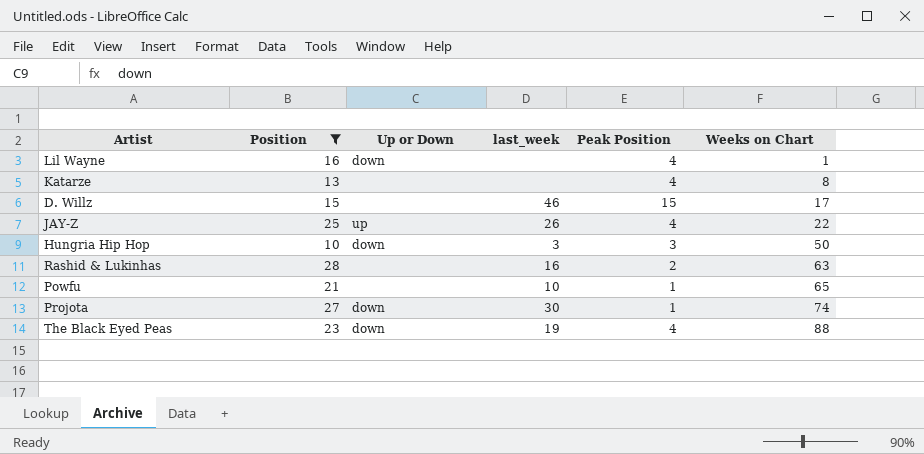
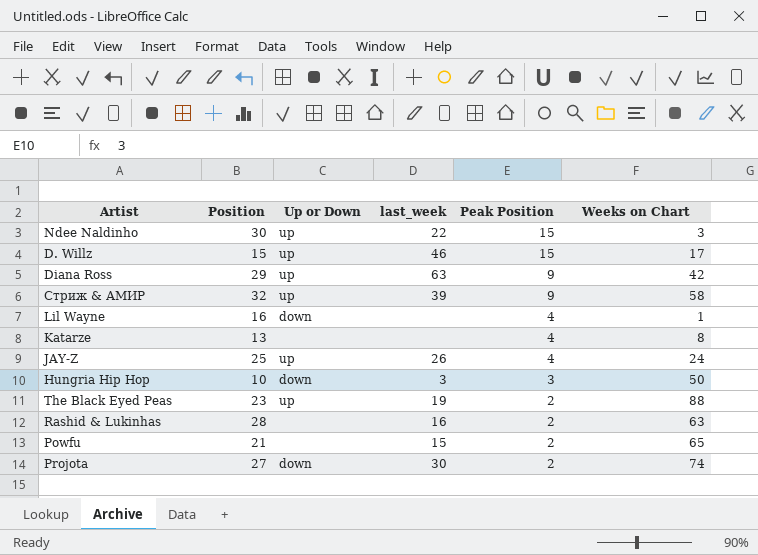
filter: Position <= 28 -> none
row order: Weeks on Chart ascending -> Peak Position descending
D. Willz | Up or Down: none -> up
JAY-Z | Weeks on Chart: 22 -> 24
The Black Eyed Peas | Up or Down: down -> up
The Black Eyed Peas | Peak Position: 4 -> 2
Powfu | last_week: 10 -> 15
Powfu | Peak Position: 1 -> 2
Projota | Peak Position: 1 -> 2

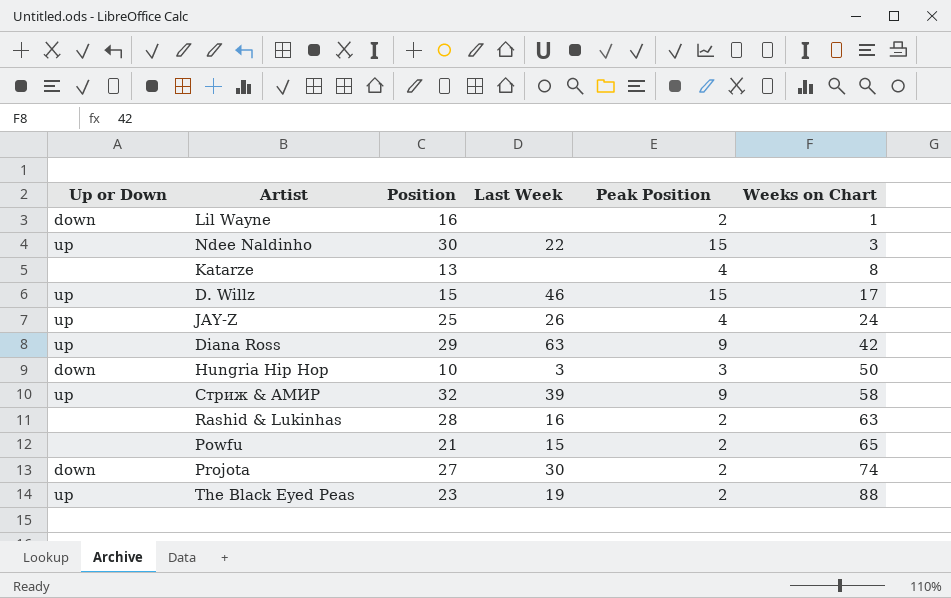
row order: Peak Position descending -> Weeks on Chart ascending
column Up or Down | position: 3 -> 1
column name: last_week -> Last Week
Lil Wayne | Peak Position: 4 -> 2

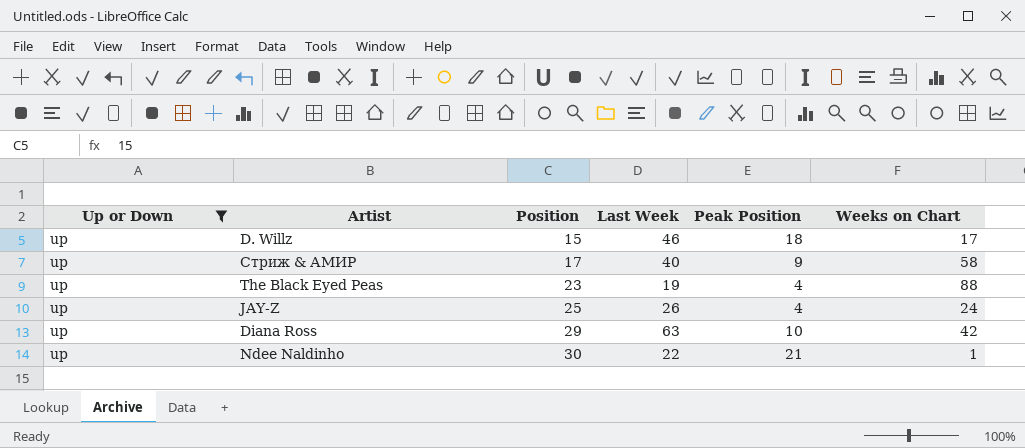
filter: none -> Up or Down = up
row order: Weeks on Chart ascending -> Position ascending
D. Willz | Peak Position: 15 -> 18
Стриж & АМИР | Position: 32 -> 17
Стриж & АМИР | Last Week: 39 -> 40
The Black Eyed Peas | Peak Position: 2 -> 4
Diana Ross | Peak Position: 9 -> 10
Ndee Naldinho | Peak Position: 15 -> 21
Ndee Naldinho | Weeks on Chart: 3 -> 1

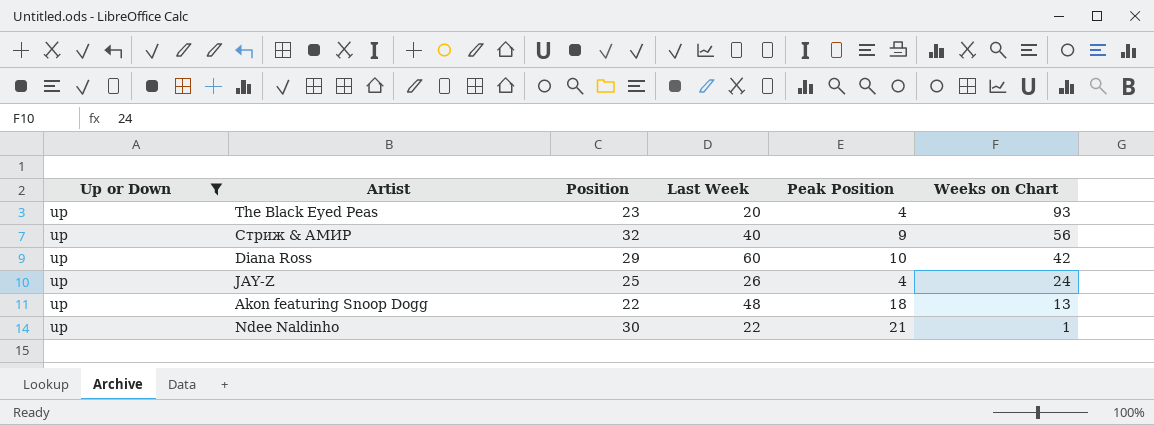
row order: Position ascending -> Weeks on Chart descending
row D. Willz: up | 15 | 46 | 18 | 17 -> none
The Black Eyed Peas | Last Week: 19 -> 20
The Black Eyed Peas | Weeks on Chart: 88 -> 93
Стриж & АМИР | Position: 17 -> 32
Стриж & АМИР | Weeks on Chart: 58 -> 56
Diana Ross | Last Week: 63 -> 60
row Akon featuring Snoop Dogg: none -> up | 22 | 48 | 18 | 13

